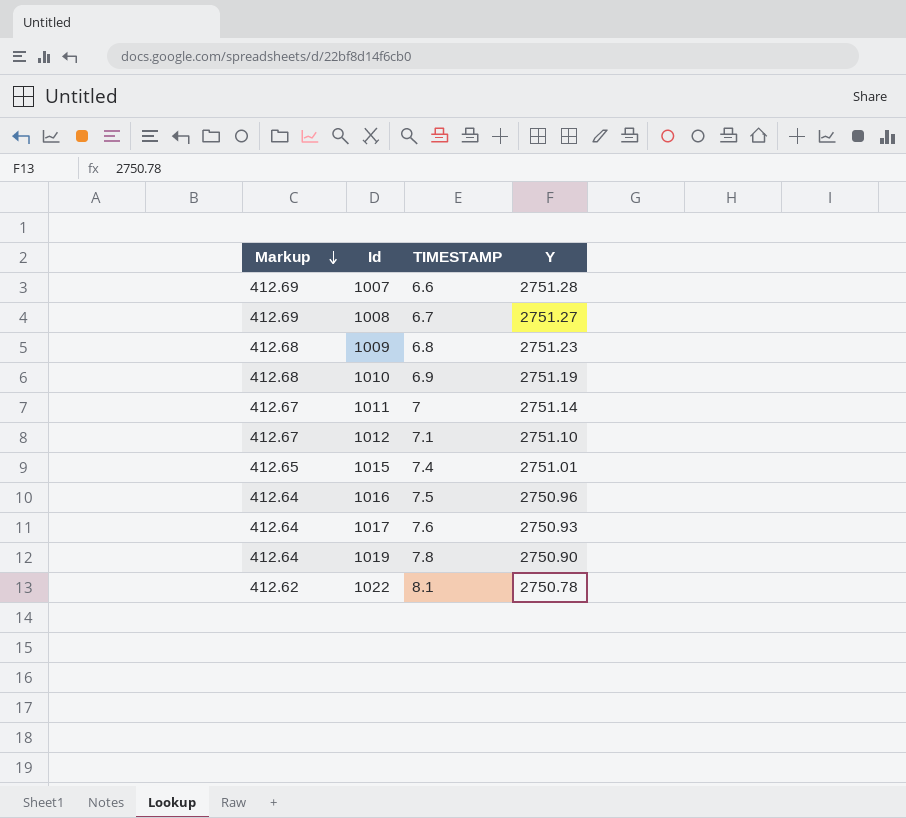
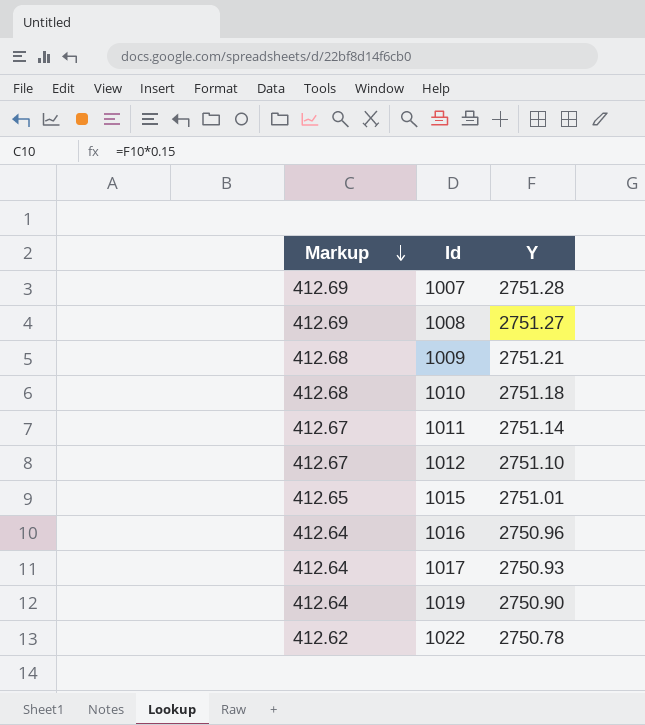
column TIMESTAMP | position: 3 -> none
1009 | Y: 2751.23 -> 2751.21
1010 | Y: 2751.19 -> 2751.18

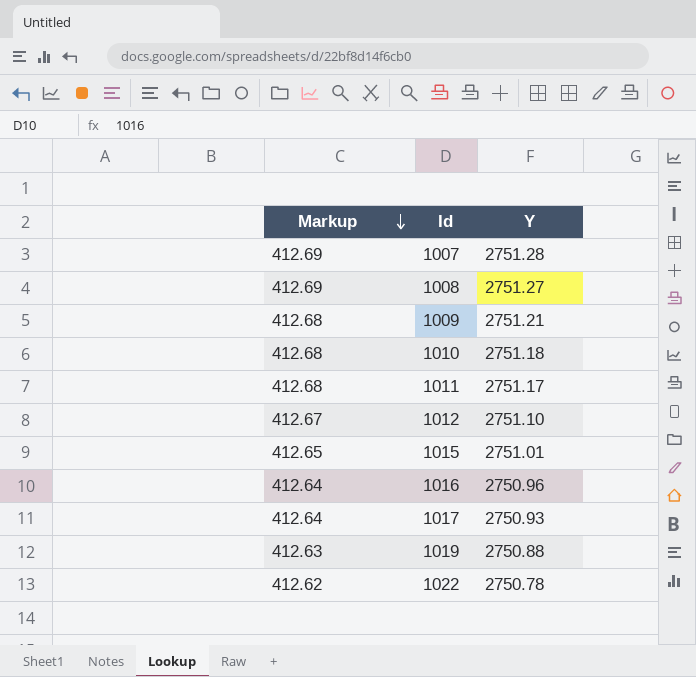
1011 | Markup: 412.67 -> 412.68
1011 | Y: 2751.14 -> 2751.17
1019 | Markup: 412.64 -> 412.63
1019 | Y: 2750.90 -> 2750.88

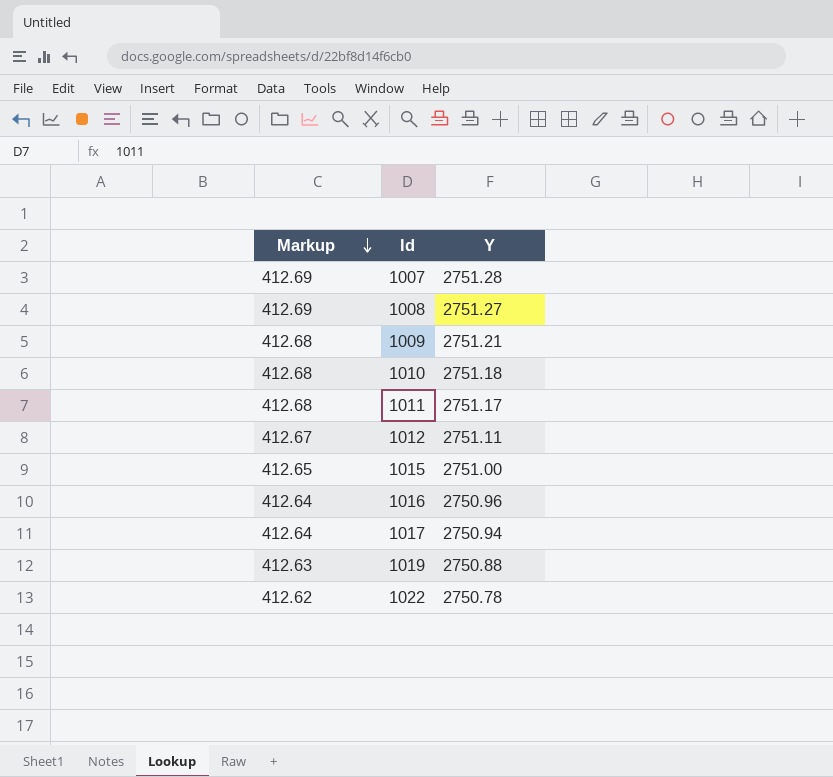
1012 | Y: 2751.10 -> 2751.11
1015 | Y: 2751.01 -> 2751.00
1017 | Y: 2750.93 -> 2750.94

